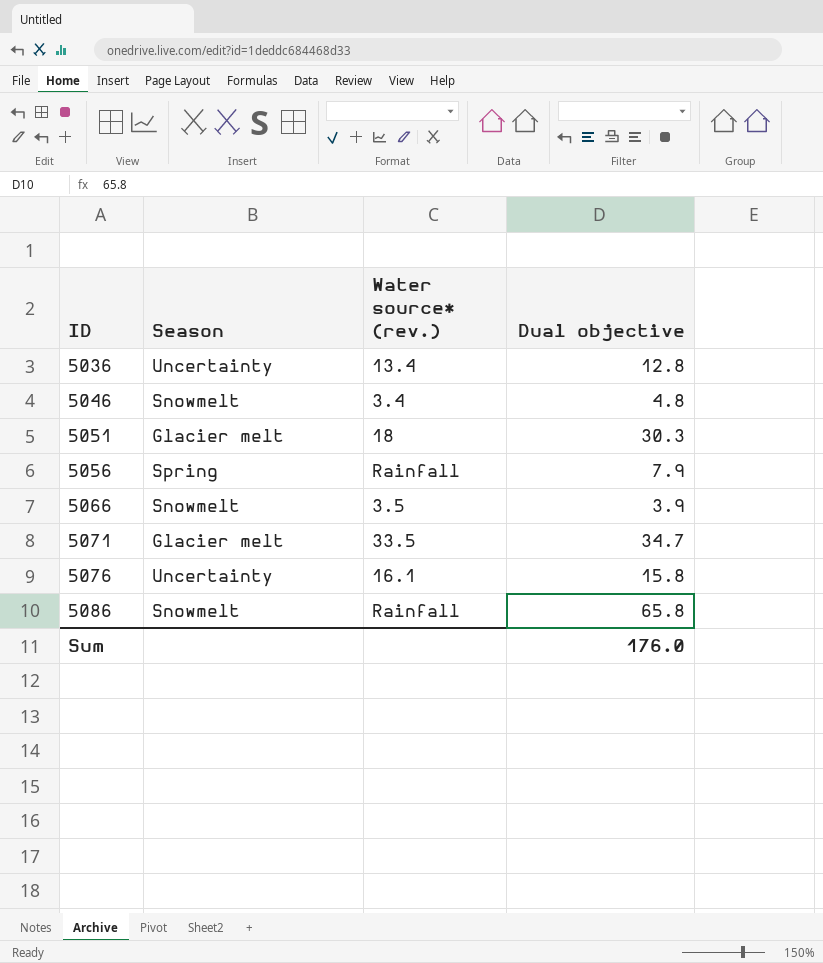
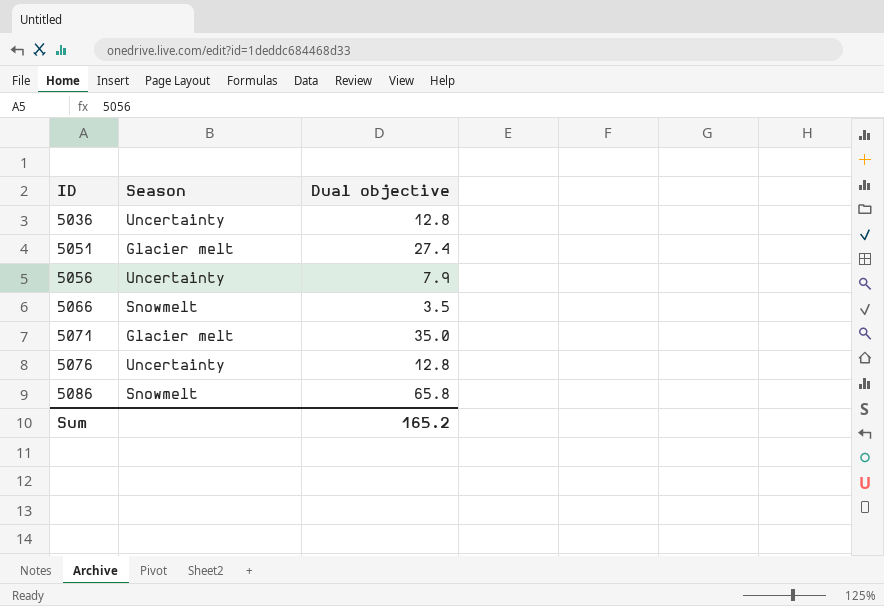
column Water source* (rev.) | position: 3 -> none
row 5046: Snowmelt | 3.4 | 4.8 -> none
5051 | Dual objective: 30.3 -> 27.4
5056 | Season: Spring -> Uncertainty
5066 | Dual objective: 3.9 -> 3.5
5071 | Dual objective: 34.7 -> 35.0
5076 | Dual objective: 15.8 -> 12.8
Sum | Dual objective: 176.0 -> 165.2

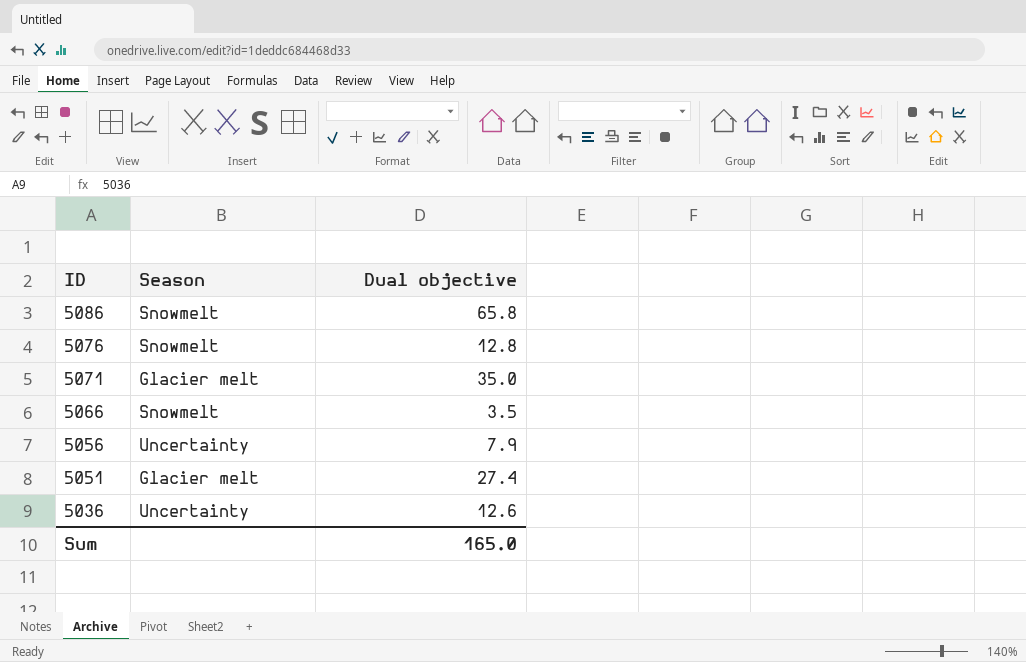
row order: ID ascending -> ID descending
5076 | Season: Uncertainty -> Snowmelt
5036 | Dual objective: 12.8 -> 12.6
Sum | Dual objective: 165.2 -> 165.0

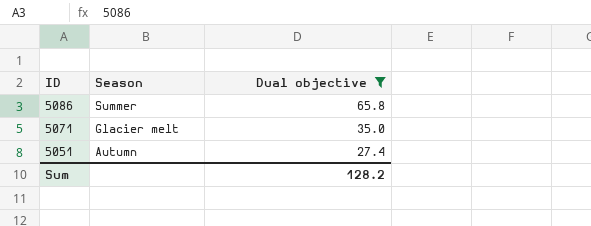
filter: none -> Dual objective >= 27.4
5086 | Season: Snowmelt -> Summer
5051 | Season: Glacier melt -> Autumn
Sum | Dual objective: 165.0 -> 128.2

